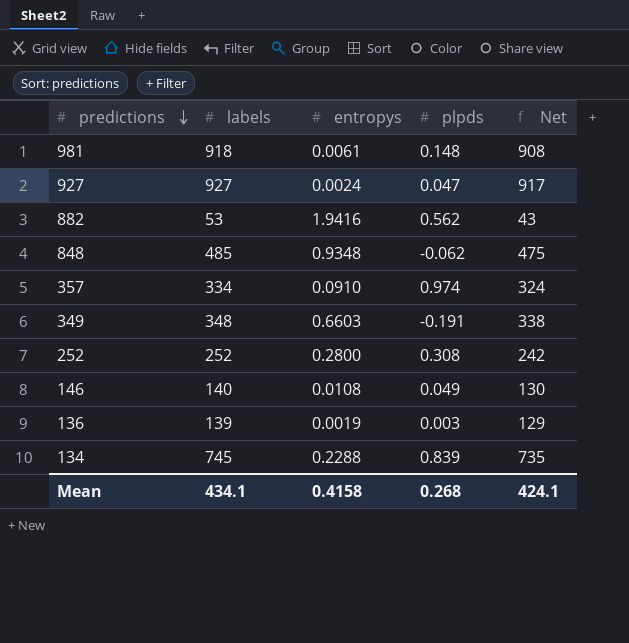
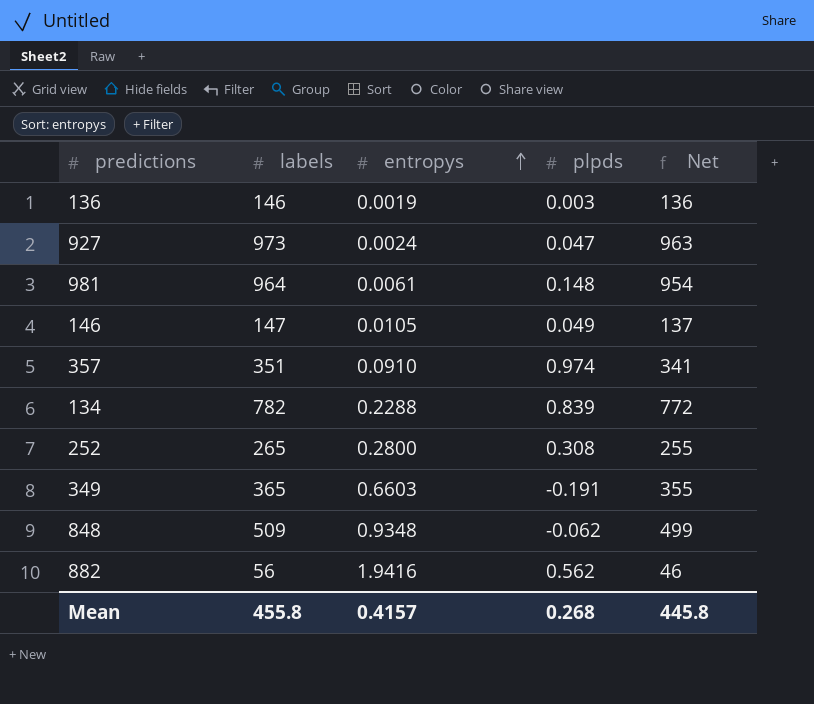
row order: predictions descending -> entropys ascending
136 | labels: 139 -> 146
136 | Net: 129 -> 136
927 | labels: 927 -> 973
927 | Net: 917 -> 963
981 | labels: 918 -> 964
981 | Net: 908 -> 954
146 | labels: 140 -> 147
146 | entropys: 0.0108 -> 0.0105
146 | Net: 130 -> 137
357 | labels: 334 -> 351
357 | Net: 324 -> 341
134 | labels: 745 -> 782
134 | Net: 735 -> 772
252 | labels: 252 -> 265
252 | Net: 242 -> 255
349 | labels: 348 -> 365
349 | Net: 338 -> 355
848 | labels: 485 -> 509
848 | Net: 475 -> 499
882 | labels: 53 -> 56
882 | Net: 43 -> 46
Mean | labels: 434.1 -> 455.8
Mean | entropys: 0.4158 -> 0.4157
Mean | Net: 424.1 -> 445.8

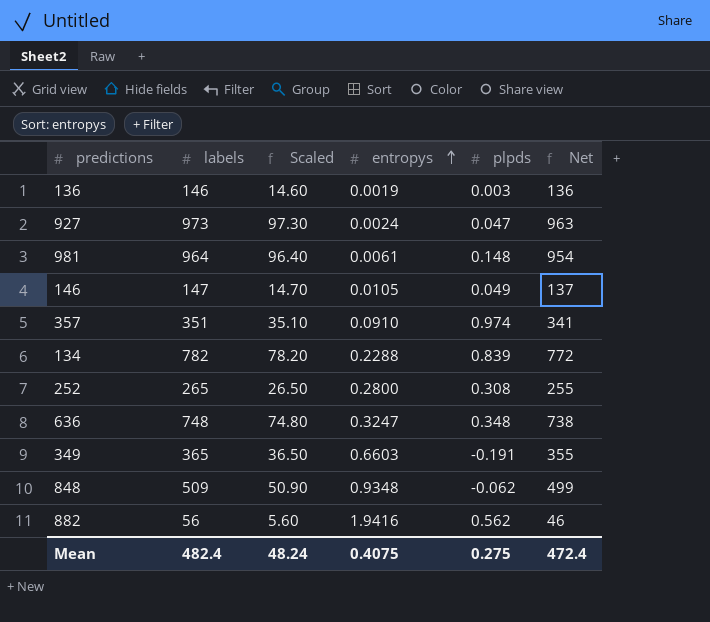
column Scaled | formula: none -> [labels] * 0.1
row 636: none -> 748 | 74.80 | 0.3247 | 0.348 | 738
Mean | labels: 455.8 -> 482.4
Mean | entropys: 0.4157 -> 0.4075
Mean | plpds: 0.268 -> 0.275
Mean | Net: 445.8 -> 472.4

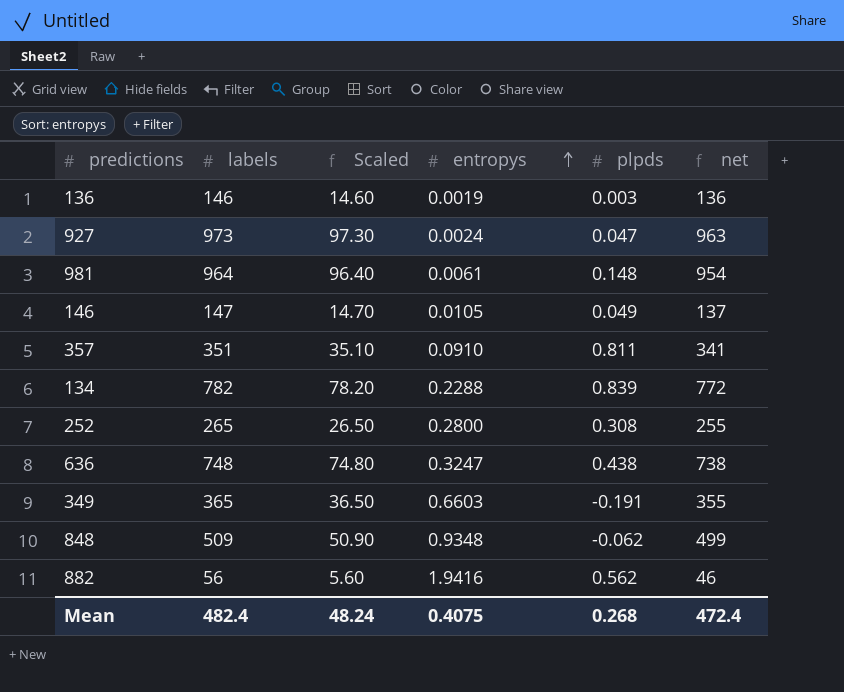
column name: Net -> net
357 | plpds: 0.974 -> 0.811
636 | plpds: 0.348 -> 0.438
Mean | plpds: 0.275 -> 0.268

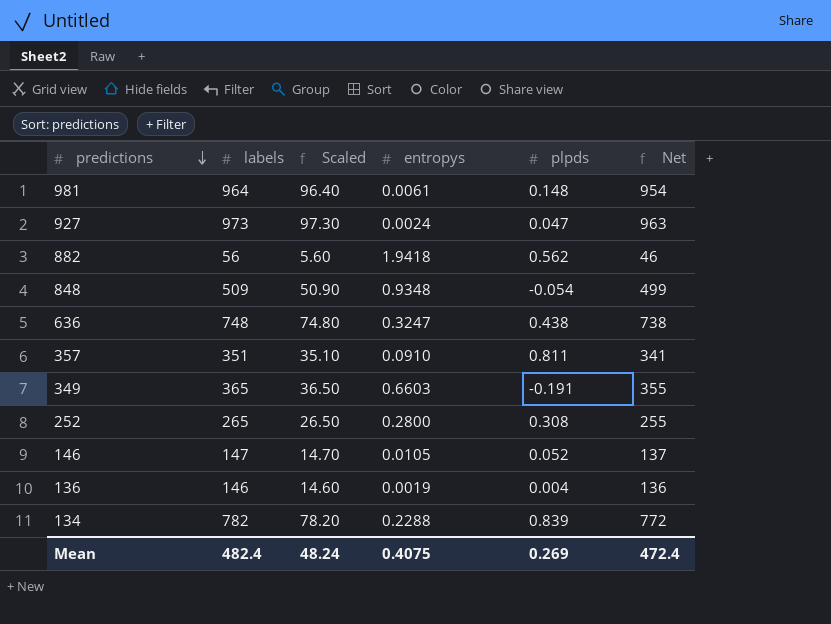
row order: entropys ascending -> predictions descending
column name: net -> Net
882 | entropys: 1.9416 -> 1.9418
848 | plpds: -0.062 -> -0.054
146 | plpds: 0.049 -> 0.052
136 | plpds: 0.003 -> 0.004
Mean | plpds: 0.268 -> 0.269

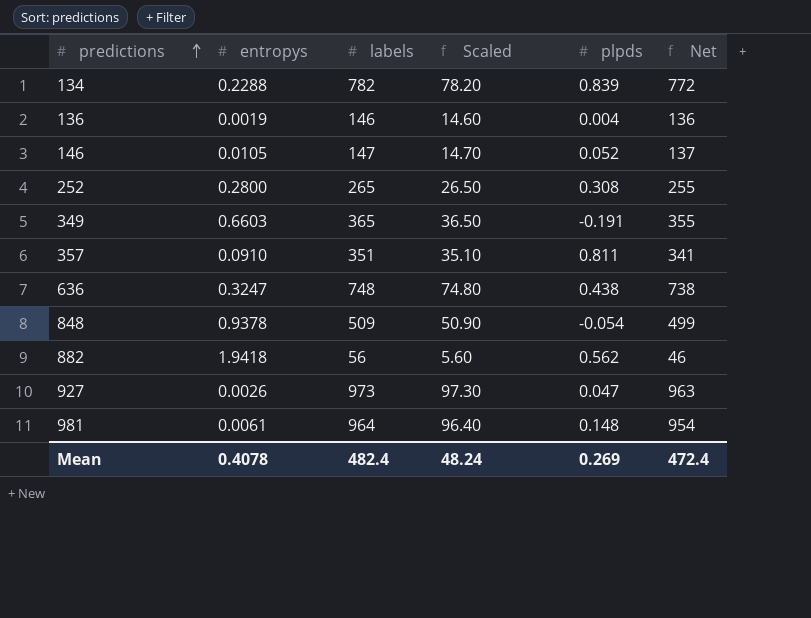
row order: predictions descending -> predictions ascending
column entropys | position: 4 -> 2
848 | entropys: 0.9348 -> 0.9378
927 | entropys: 0.0024 -> 0.0026
Mean | entropys: 0.4075 -> 0.4078

